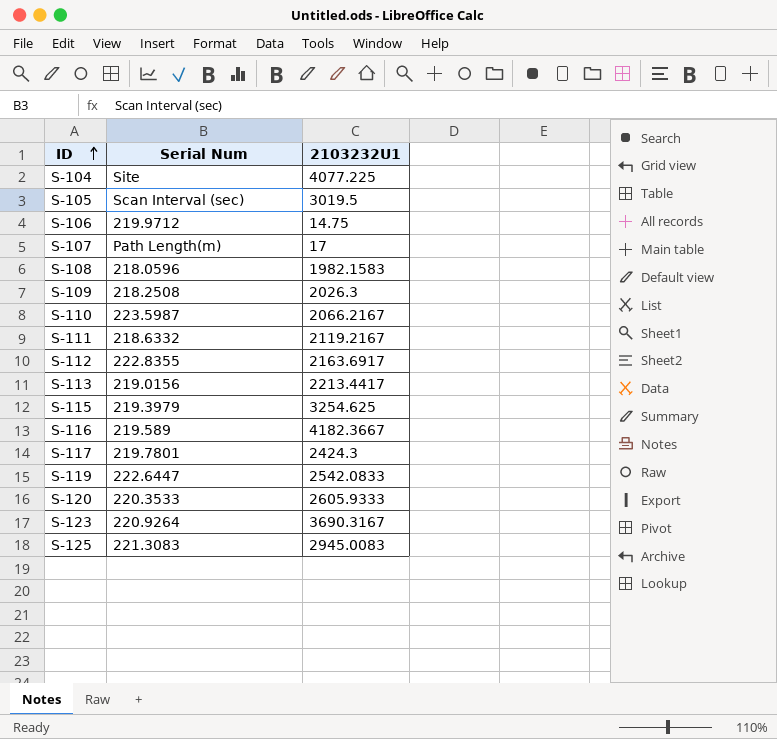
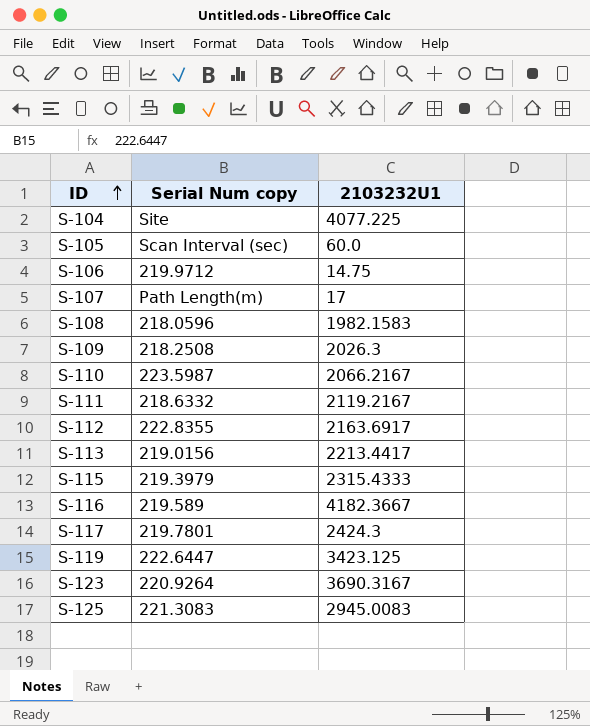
column name: Serial Num -> Serial Num copy
row S-120: 220.3533 | 2605.9333 -> none
S-105 | 2103232U1: 3019.5 -> 60.0
S-115 | 2103232U1: 3254.625 -> 2315.4333
S-119 | 2103232U1: 2542.0833 -> 3423.125

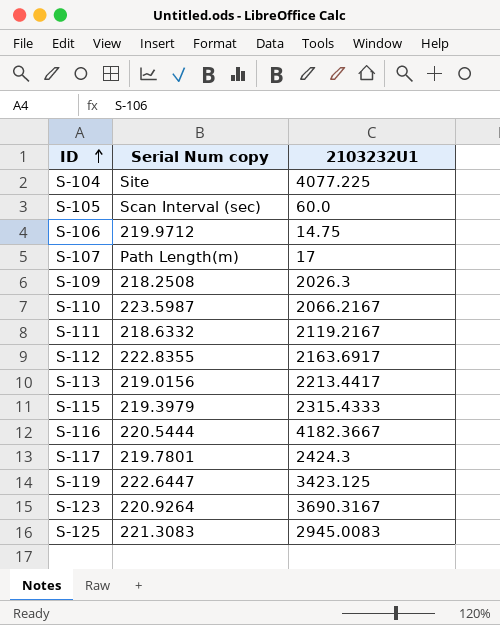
row S-108: 218.0596 | 1982.1583 -> none
S-116 | Serial Num copy: 219.589 -> 220.5444

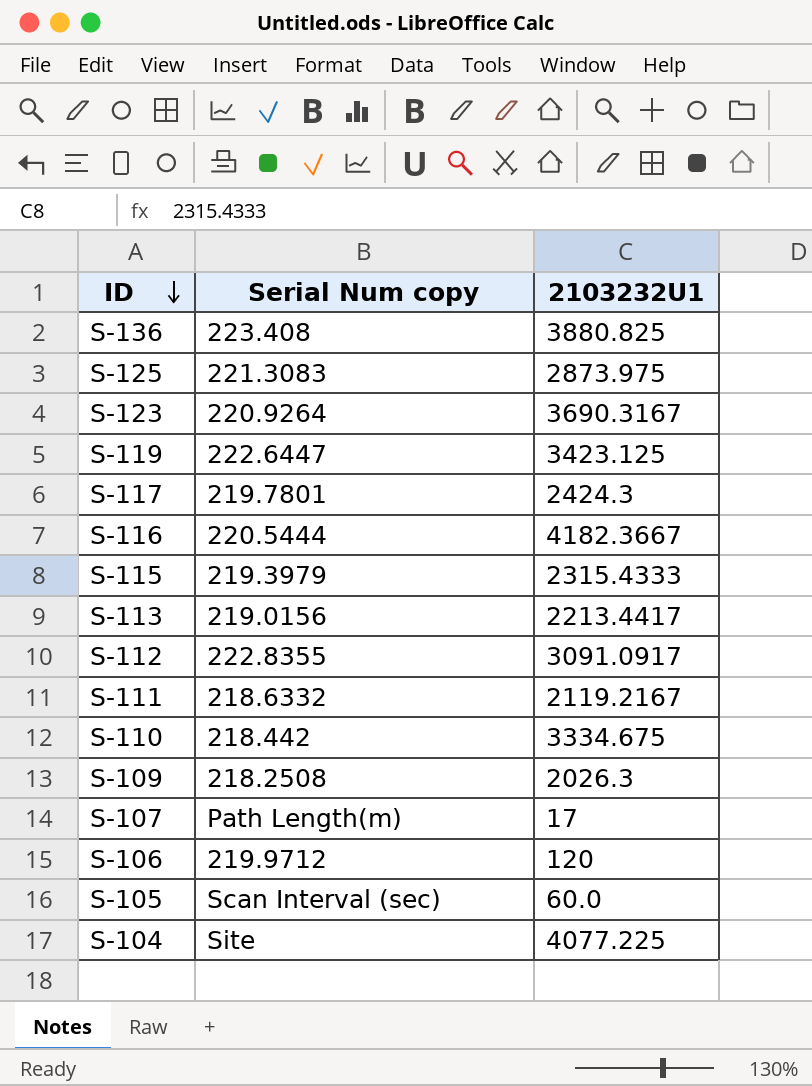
row order: ID ascending -> ID descending
row S-136: none -> 223.408 | 3880.825
S-125 | 2103232U1: 2945.0083 -> 2873.975
S-112 | 2103232U1: 2163.6917 -> 3091.0917
S-110 | Serial Num copy: 223.5987 -> 218.442
S-110 | 2103232U1: 2066.2167 -> 3334.675
S-106 | 2103232U1: 14.75 -> 120

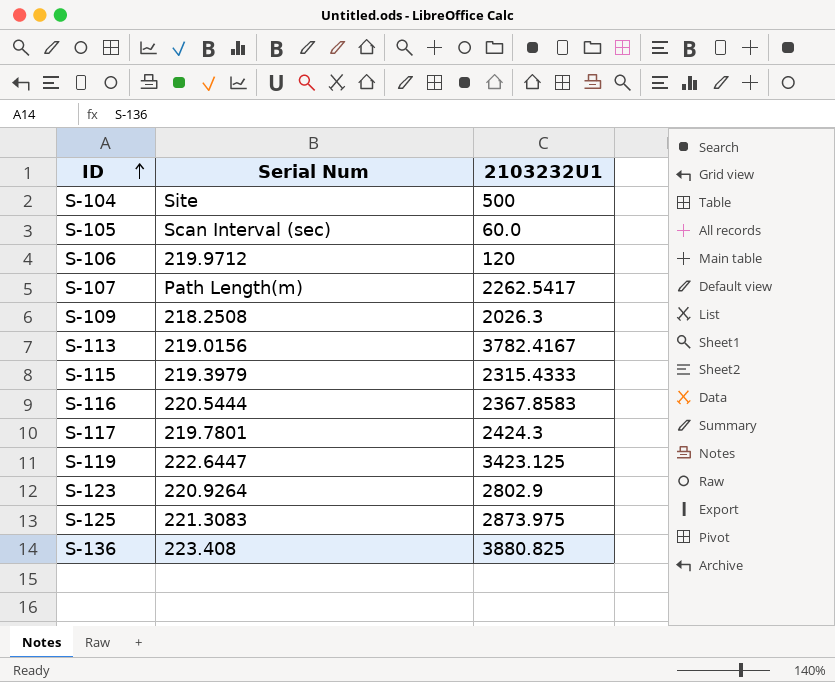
row order: ID descending -> ID ascending
column name: Serial Num copy -> Serial Num
row S-112: 222.8355 | 3091.0917 -> none
row S-111: 218.6332 | 2119.2167 -> none
row S-110: 218.442 | 3334.675 -> none
S-104 | 2103232U1: 4077.225 -> 500
S-107 | 2103232U1: 17 -> 2262.5417
S-113 | 2103232U1: 2213.4417 -> 3782.4167
S-116 | 2103232U1: 4182.3667 -> 2367.8583
S-123 | 2103232U1: 3690.3167 -> 2802.9

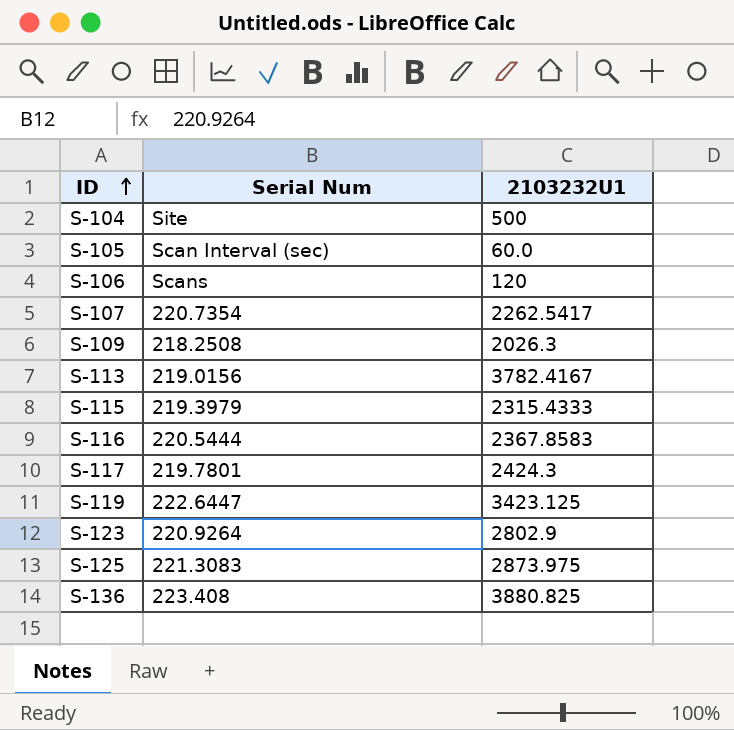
S-106 | Serial Num: 219.9712 -> Scans
S-107 | Serial Num: Path Length(m) -> 220.7354

